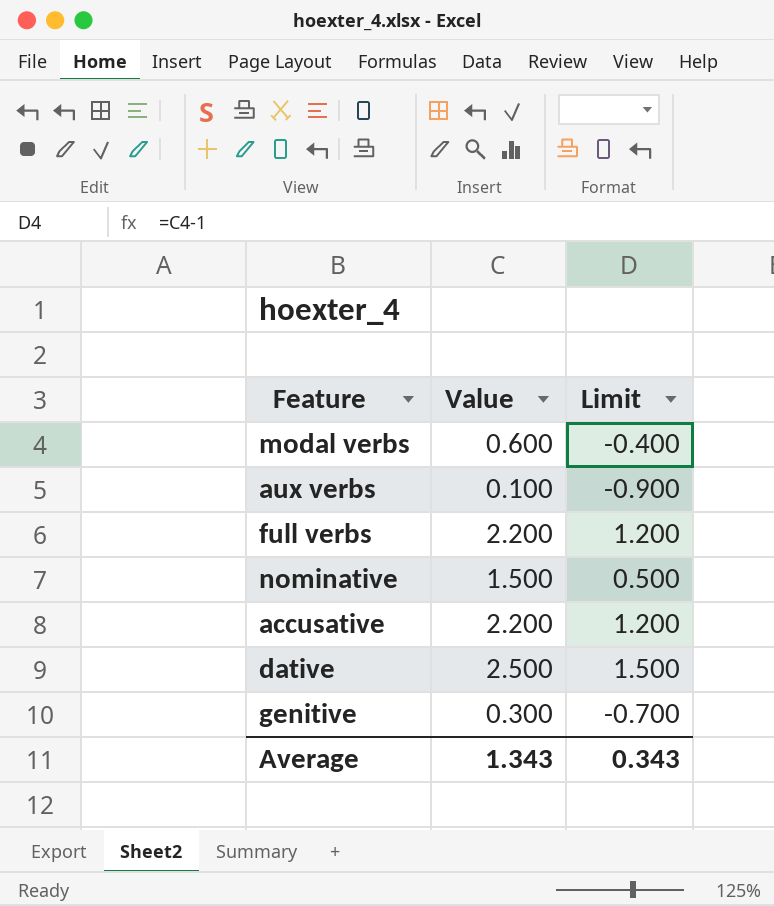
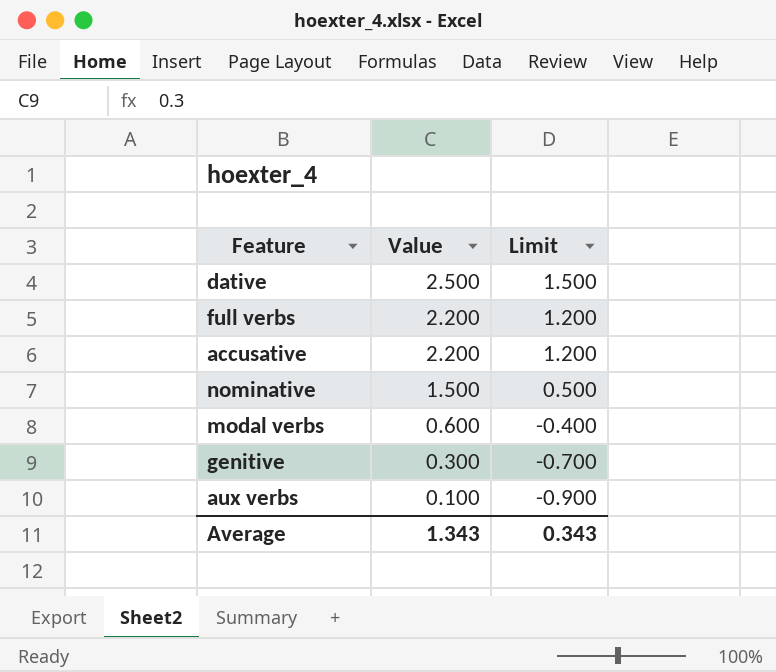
row order: none -> Value descending

